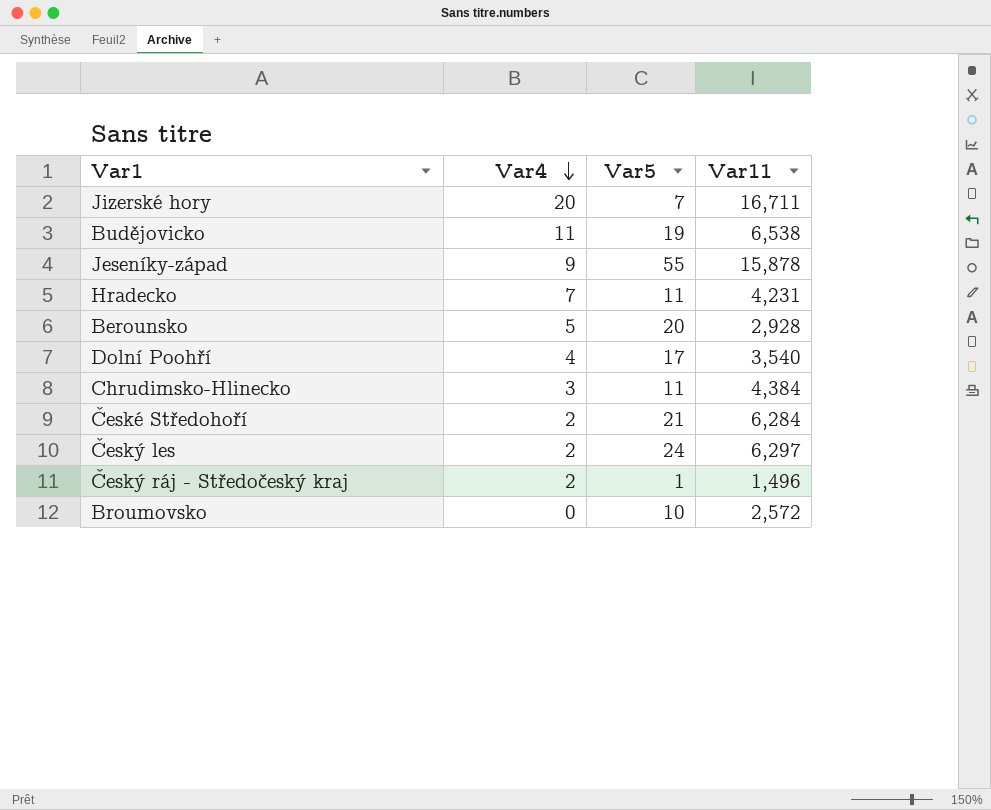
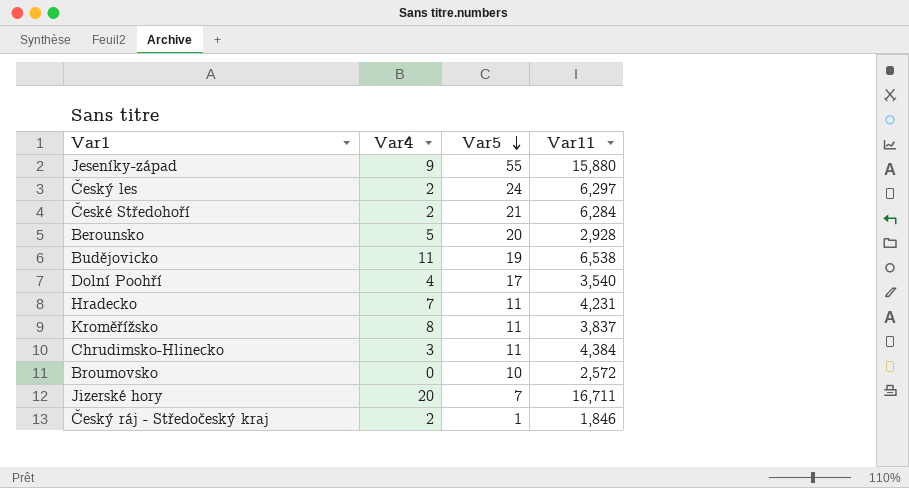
row order: Var4 descending -> Var5 descending
Jeseníky-západ | Var11: 15,878 -> 15,880
row Kroměřížsko: none -> 8 | 11 | 3,837
Český ráj - Středočeský kraj | Var11: 1,496 -> 1,846

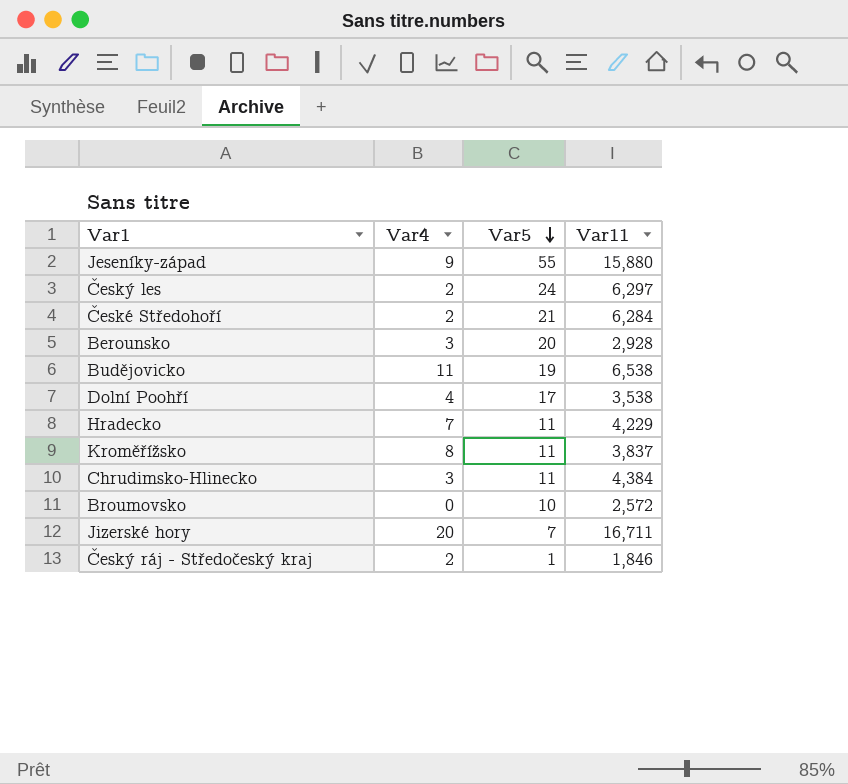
Berounsko | Var4: 5 -> 3
Dolní Poohří | Var11: 3,540 -> 3,538
Hradecko | Var11: 4,231 -> 4,229

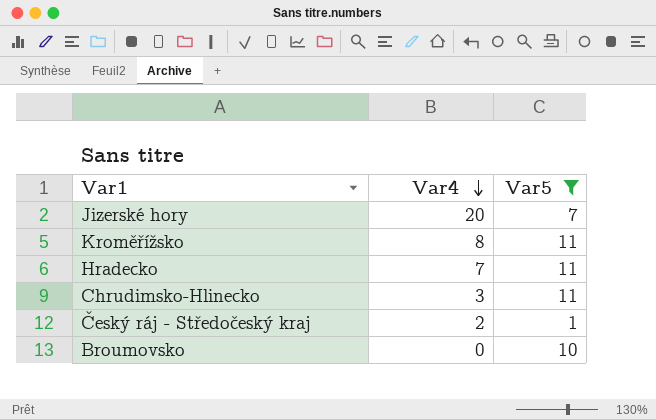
filter: none -> Var5 <= 11
row order: Var5 descending -> Var4 descending
column Var11 | position: 4 -> none

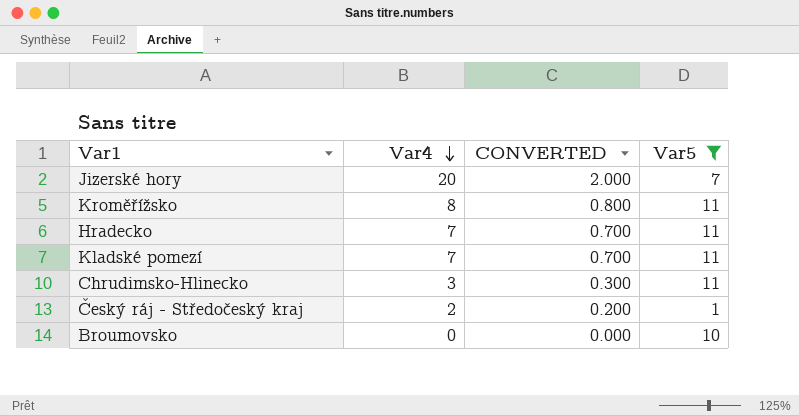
column CONVERTED | formula: none -> [Var4] * 0.1
row Kladské pomezí: none -> 7 | 0.700 | 11

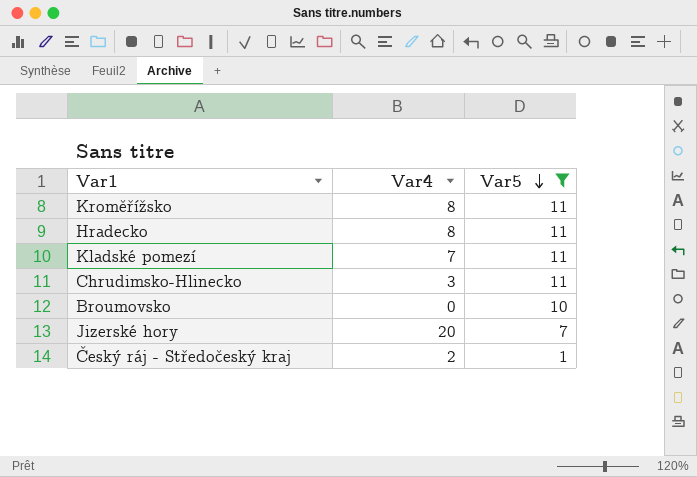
row order: Var4 descending -> Var5 descending
column CONVERTED | formula: [Var4] * 0.1 -> none
Hradecko | Var4: 7 -> 8

